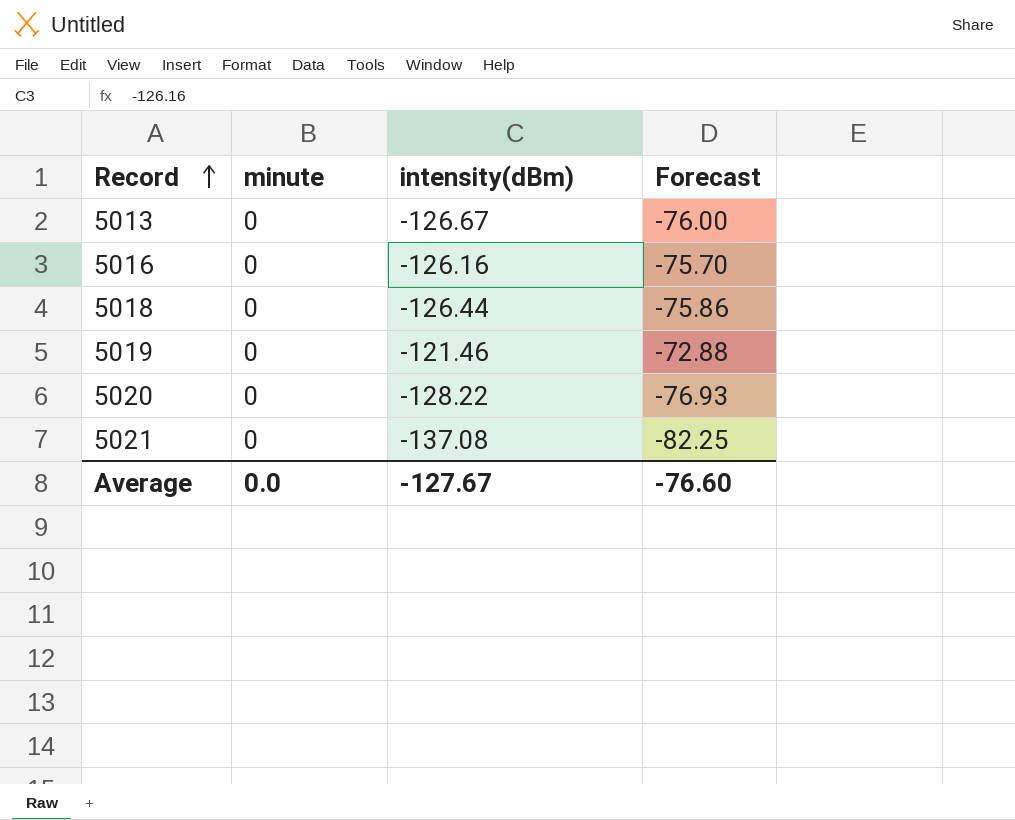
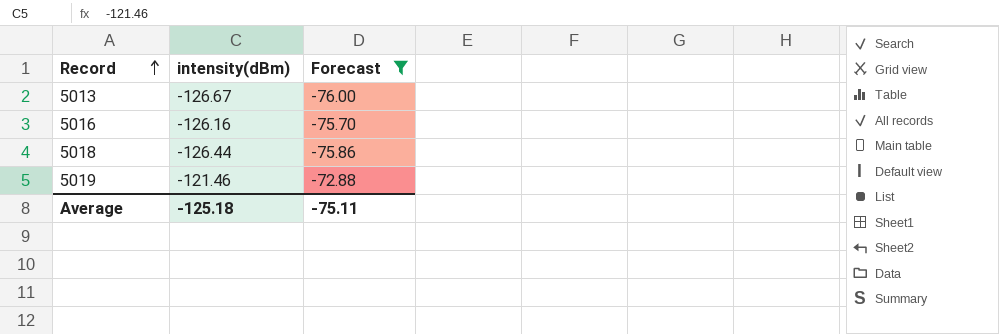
filter: none -> Forecast >= -76.00
column minute | position: 2 -> none
Average | intensity(dBm): -127.67 -> -125.18
Average | Forecast: -76.60 -> -75.11

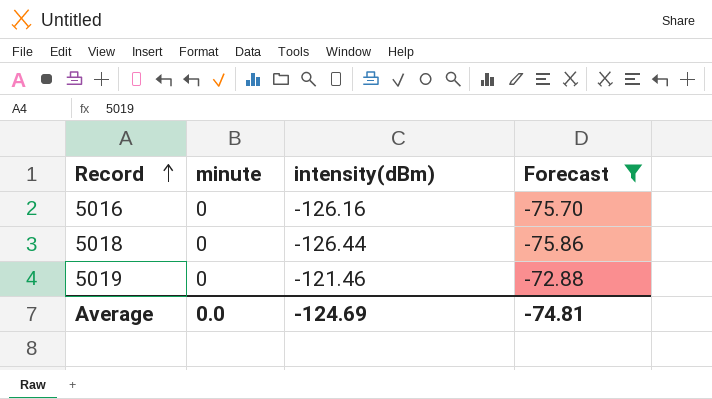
column minute | position: none -> 2
row 5013: -126.67 | -76.00 -> none
Average | intensity(dBm): -125.18 -> -124.69
Average | Forecast: -75.11 -> -74.81

